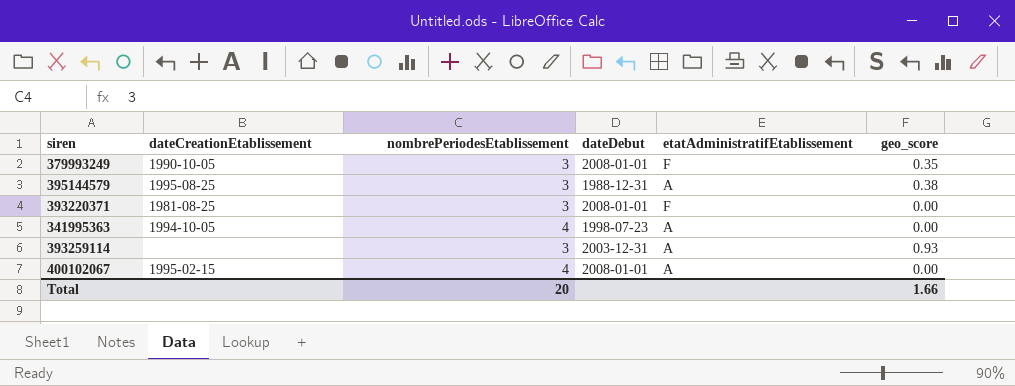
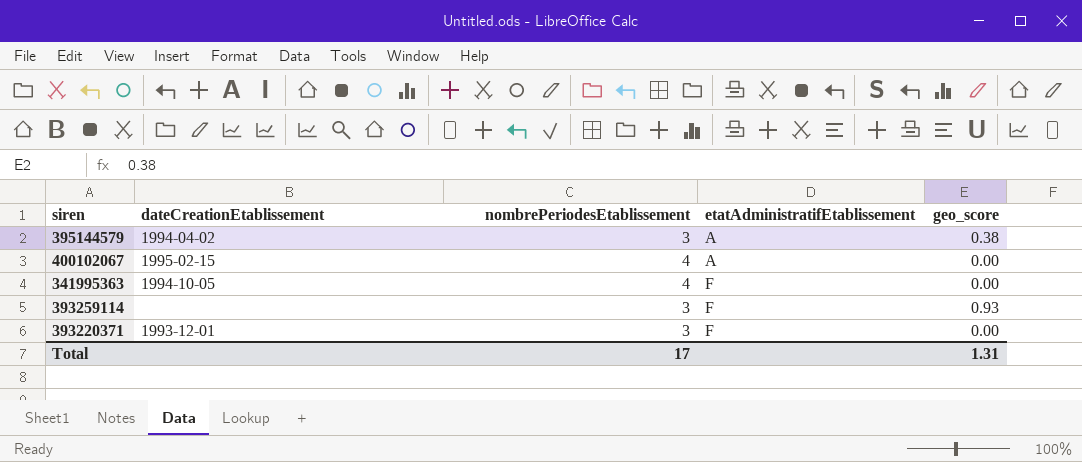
row order: none -> etatAdministratifEtablissement ascending
column dateDebut | position: 4 -> none
row 379993249: 1990-10-05 | 3 | 2008-01-01 | F | 0.35 -> none
395144579 | dateCreationEtablissement: 1995-08-25 -> 1994-04-02
341995363 | etatAdministratifEtablissement: A -> F
393259114 | etatAdministratifEtablissement: A -> F
393220371 | dateCreationEtablissement: 1981-08-25 -> 1993-12-01
Total | nombrePeriodesEtablissement: 20 -> 17
Total | geo_score: 1.66 -> 1.31

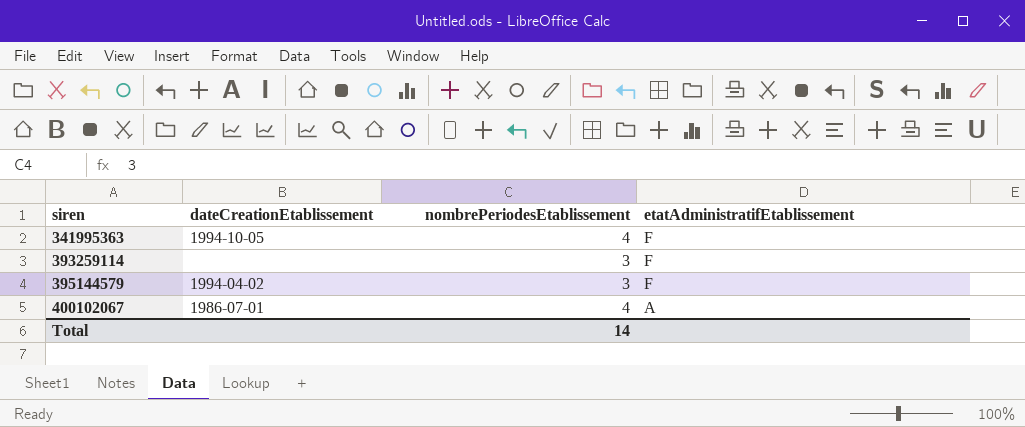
row order: etatAdministratifEtablissement ascending -> siren ascending
column geo_score | position: 5 -> none
row 393220371: 1993-12-01 | 3 | F | 0.00 -> none
395144579 | etatAdministratifEtablissement: A -> F
400102067 | dateCreationEtablissement: 1995-02-15 -> 1986-07-01
Total | nombrePeriodesEtablissement: 17 -> 14

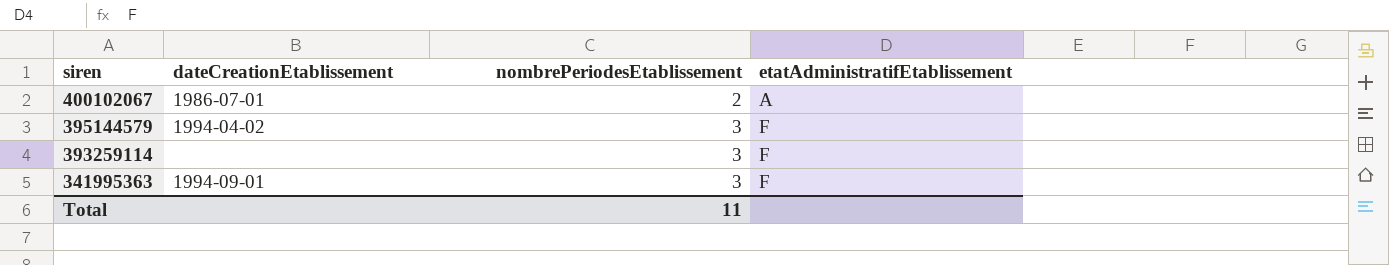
row order: siren ascending -> siren descending
400102067 | nombrePeriodesEtablissement: 4 -> 2
341995363 | dateCreationEtablissement: 1994-10-05 -> 1994-09-01
341995363 | nombrePeriodesEtablissement: 4 -> 3
Total | nombrePeriodesEtablissement: 14 -> 11

